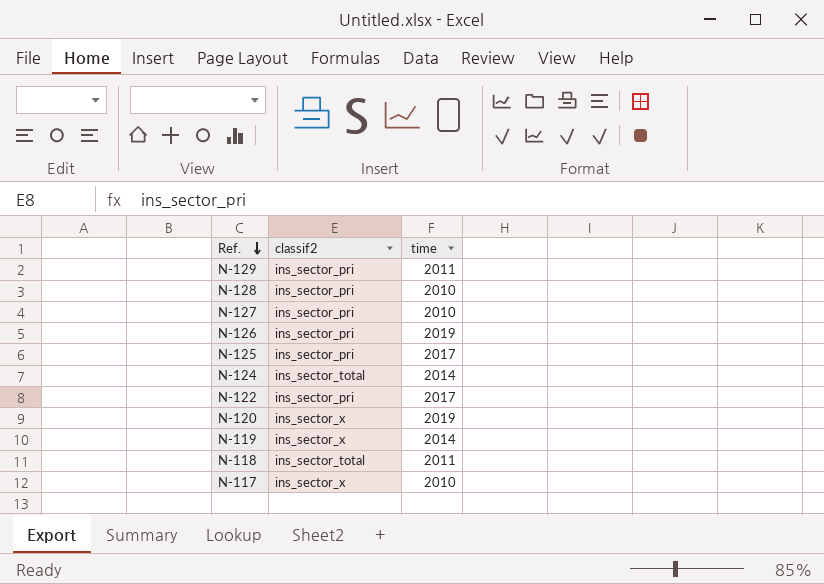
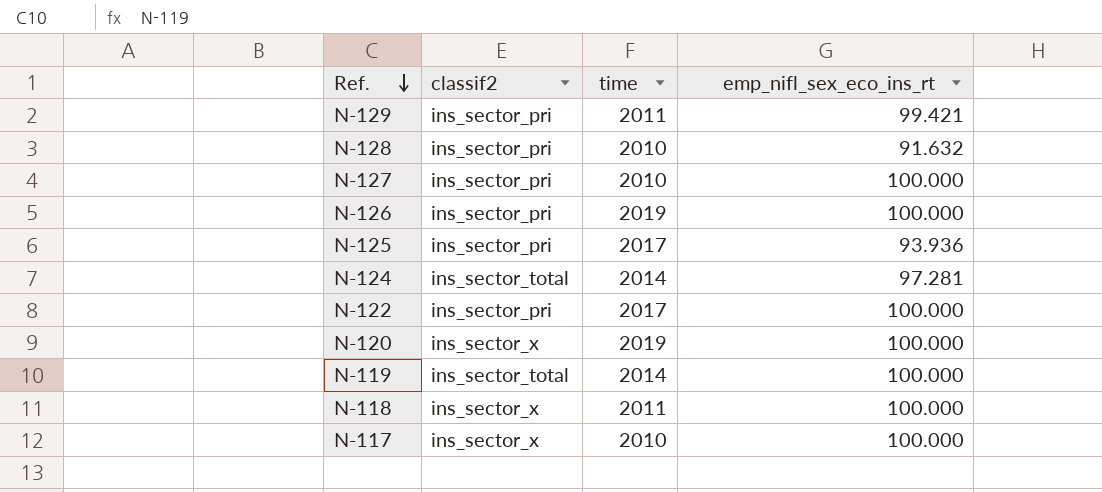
column emp_nifl_sex_eco_ins_rt | position: none -> 4
N-119 | classif2: ins_sector_x -> ins_sector_total
N-118 | classif2: ins_sector_total -> ins_sector_x

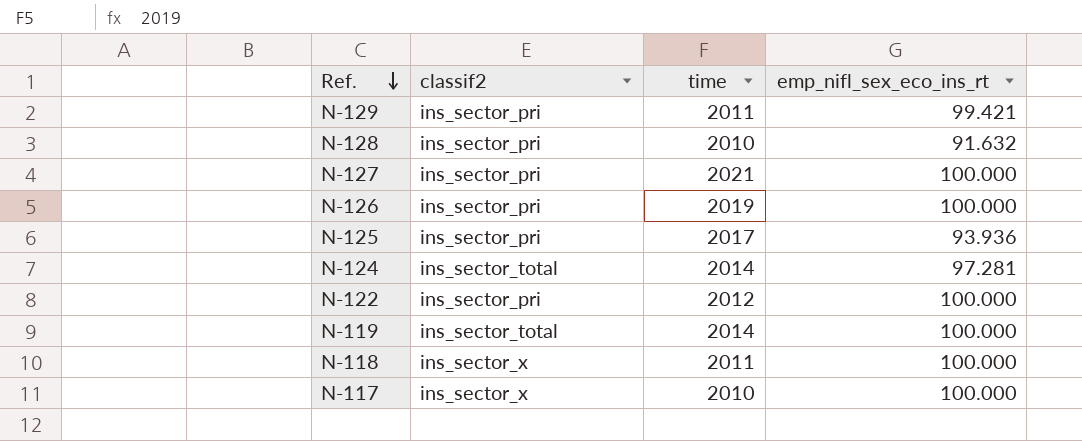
row N-120: ins_sector_x | 2019 | 100.000 -> none
N-127 | time: 2010 -> 2021
N-122 | time: 2017 -> 2012

